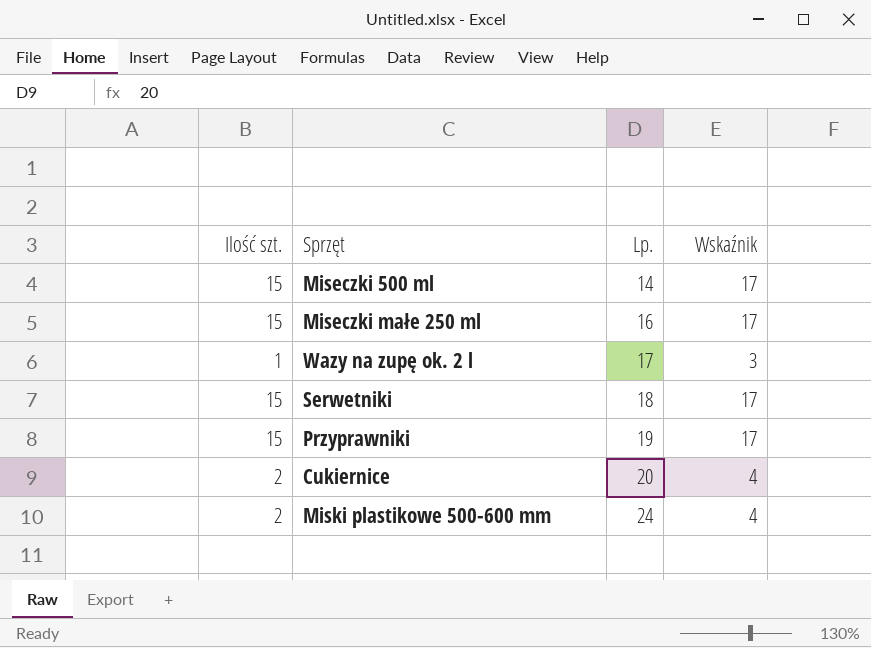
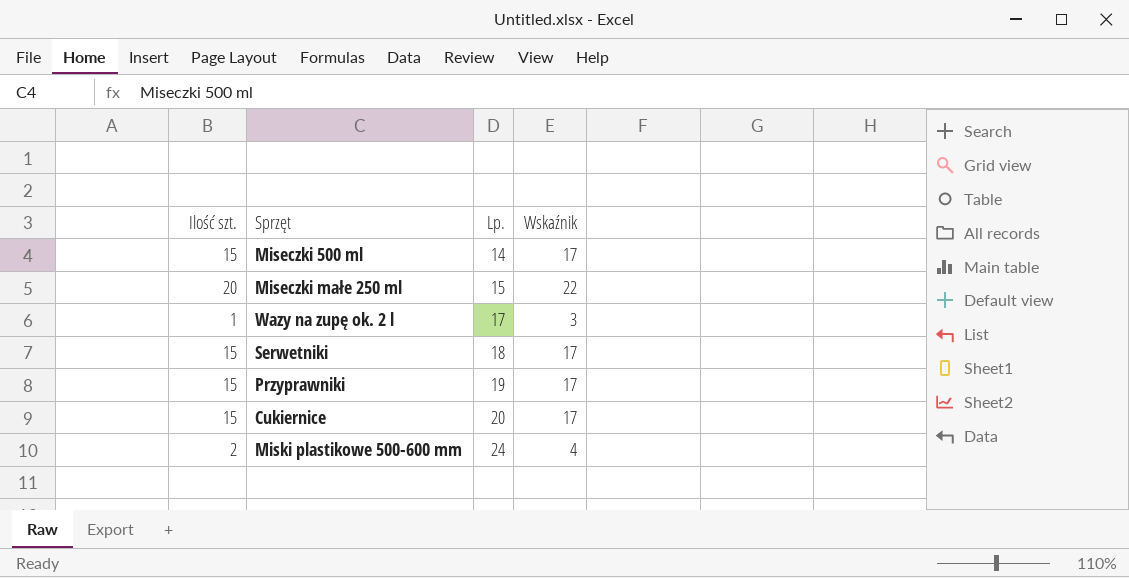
Miseczki małe 250 ml | Ilość szt.: 15 -> 20
Miseczki małe 250 ml | Lp.: 16 -> 15
Miseczki małe 250 ml | Wskaźnik: 17 -> 22
Cukiernice | Ilość szt.: 2 -> 15
Cukiernice | Wskaźnik: 4 -> 17

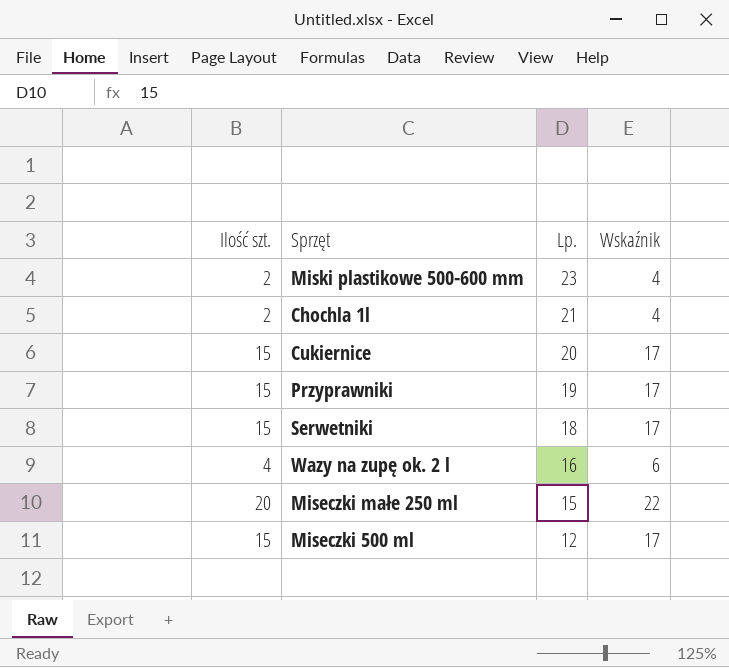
row order: Lp. ascending -> Lp. descending
Miski plastikowe 500-600 mm | Lp.: 24 -> 23
row Chochla 1l: none -> 2 | 21 | 4
Wazy na zupę ok. 2 l | Ilość szt.: 1 -> 4
Wazy na zupę ok. 2 l | Lp.: 17 -> 16
Wazy na zupę ok. 2 l | Wskaźnik: 3 -> 6
Miseczki 500 ml | Lp.: 14 -> 12

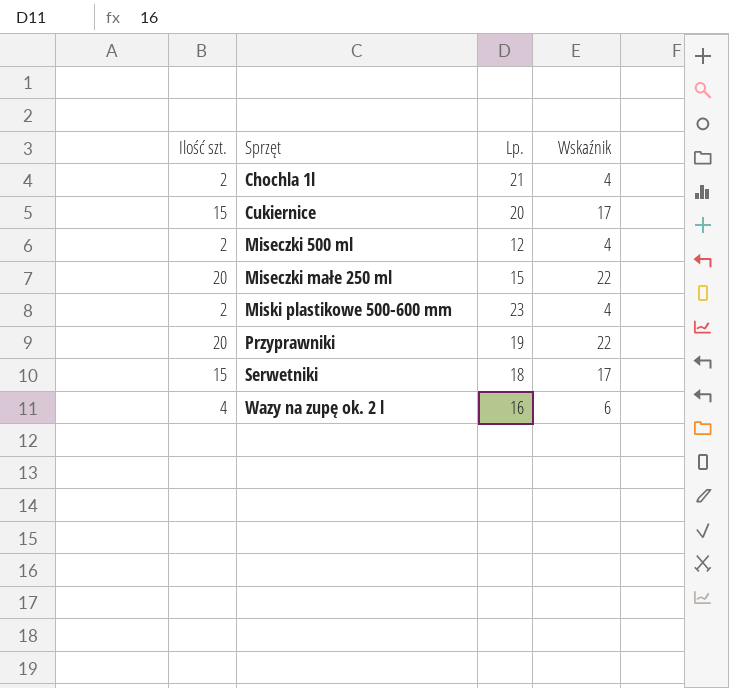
row order: Lp. descending -> Sprzęt ascending
Miseczki 500 ml | Ilość szt.: 15 -> 2
Miseczki 500 ml | Wskaźnik: 17 -> 4
Przyprawniki | Ilość szt.: 15 -> 20
Przyprawniki | Wskaźnik: 17 -> 22

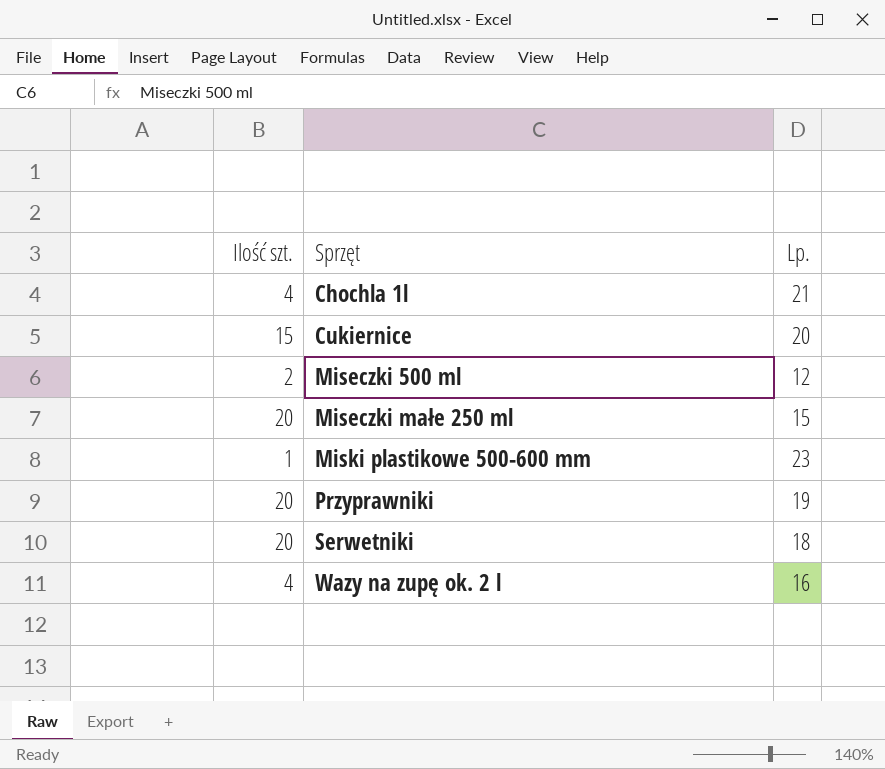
column Wskaźnik | formula: [Ilość szt.] + 2 -> none
Chochla 1l | Ilość szt.: 2 -> 4
Miski plastikowe 500-600 mm | Ilość szt.: 2 -> 1
Serwetniki | Ilość szt.: 15 -> 20

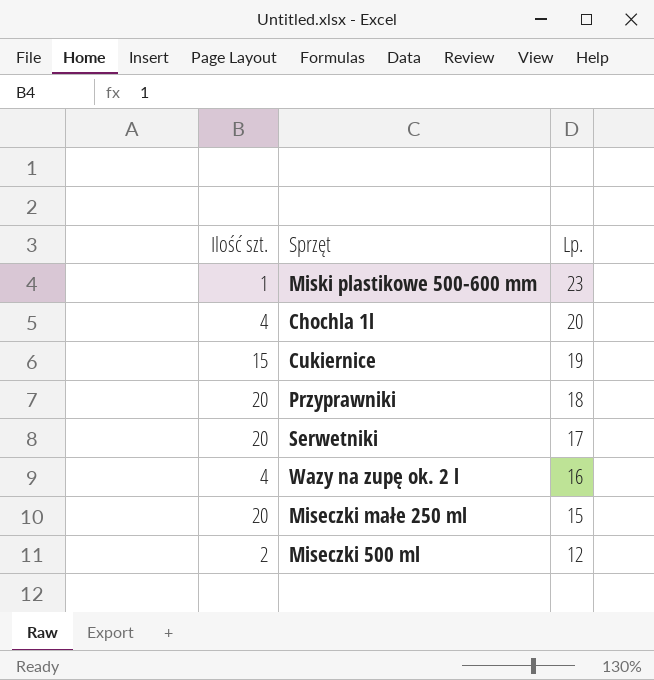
row order: Sprzęt ascending -> Lp. descending
Chochla 1l | Lp.: 21 -> 20
Cukiernice | Lp.: 20 -> 19
Przyprawniki | Lp.: 19 -> 18
Serwetniki | Lp.: 18 -> 17

